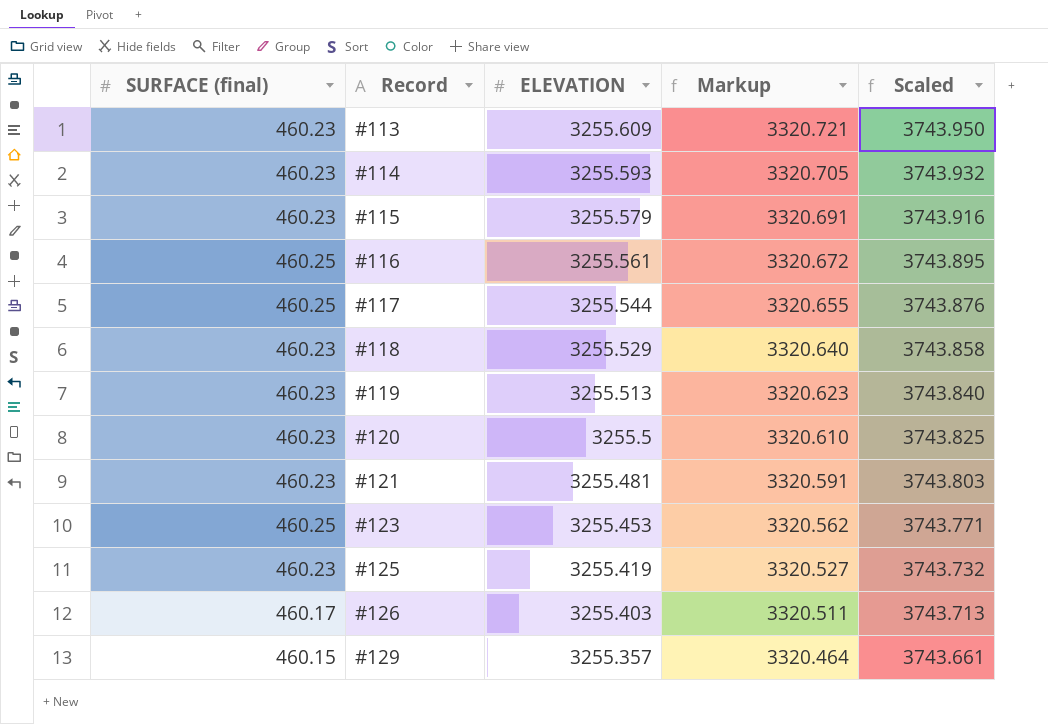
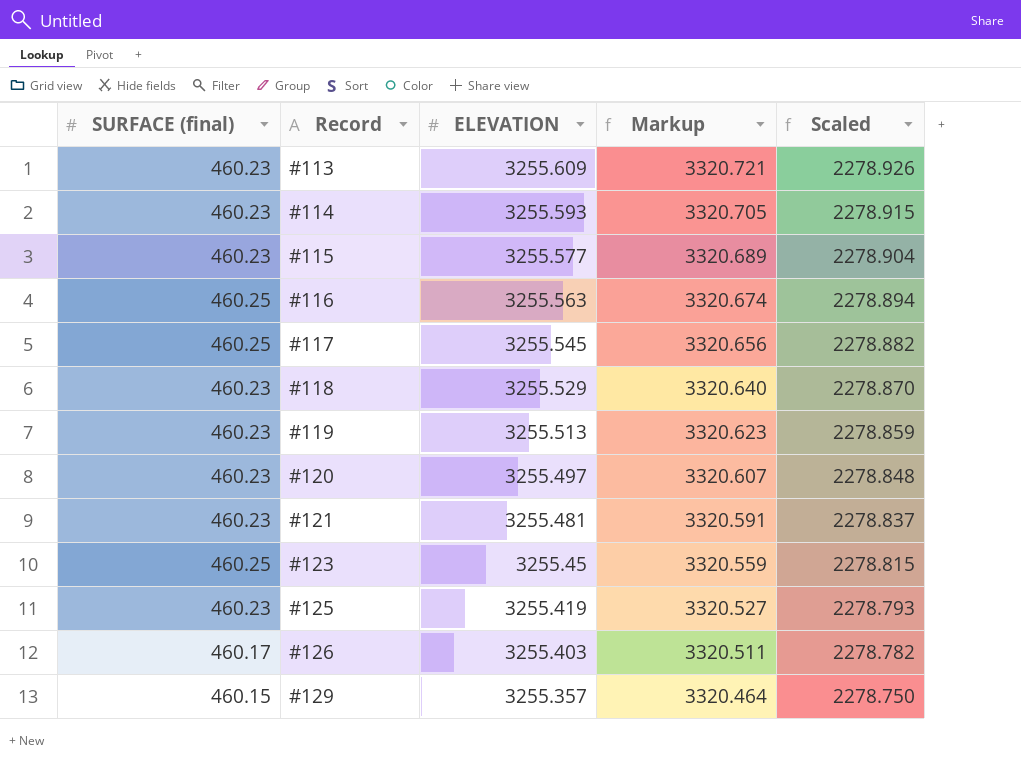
column Scaled | formula: [ELEVATION] * 1.15 -> [ELEVATION] * 0.7
#115 | ELEVATION: 3255.579 -> 3255.577
#115 | Markup: 3320.691 -> 3320.689
#116 | ELEVATION: 3255.561 -> 3255.563
#116 | Markup: 3320.672 -> 3320.674
#117 | ELEVATION: 3255.544 -> 3255.545
#117 | Markup: 3320.655 -> 3320.656
#120 | ELEVATION: 3255.5 -> 3255.497
#120 | Markup: 3320.610 -> 3320.607
#123 | ELEVATION: 3255.453 -> 3255.45
#123 | Markup: 3320.562 -> 3320.559

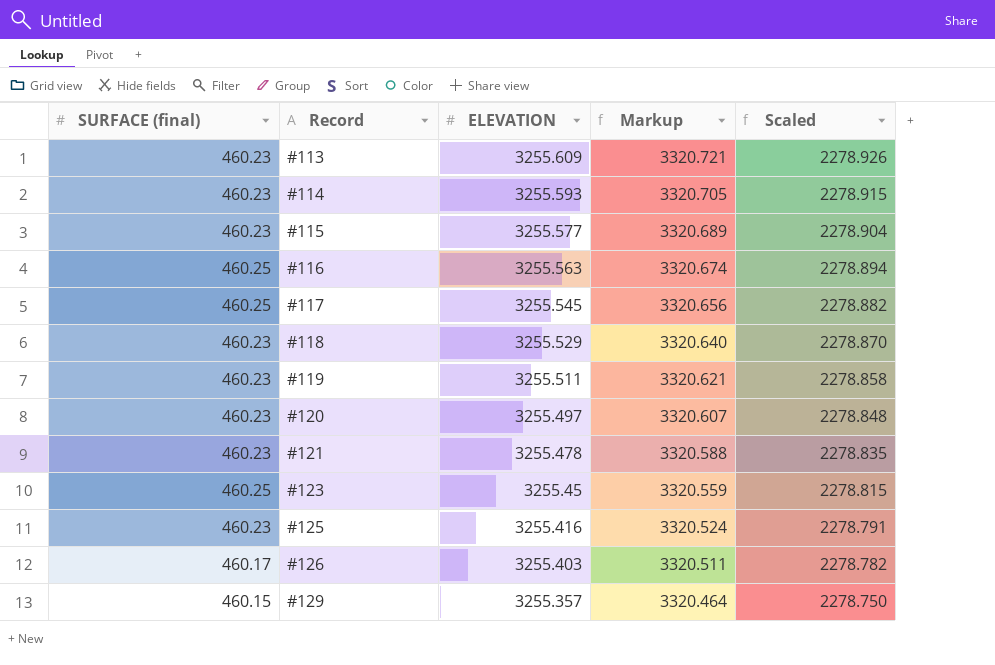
#119 | ELEVATION: 3255.513 -> 3255.511
#119 | Markup: 3320.623 -> 3320.621
#119 | Scaled: 2278.859 -> 2278.858
#121 | ELEVATION: 3255.481 -> 3255.478
#121 | Markup: 3320.591 -> 3320.588
#121 | Scaled: 2278.837 -> 2278.835
#125 | ELEVATION: 3255.419 -> 3255.416
#125 | Markup: 3320.527 -> 3320.524
#125 | Scaled: 2278.793 -> 2278.791

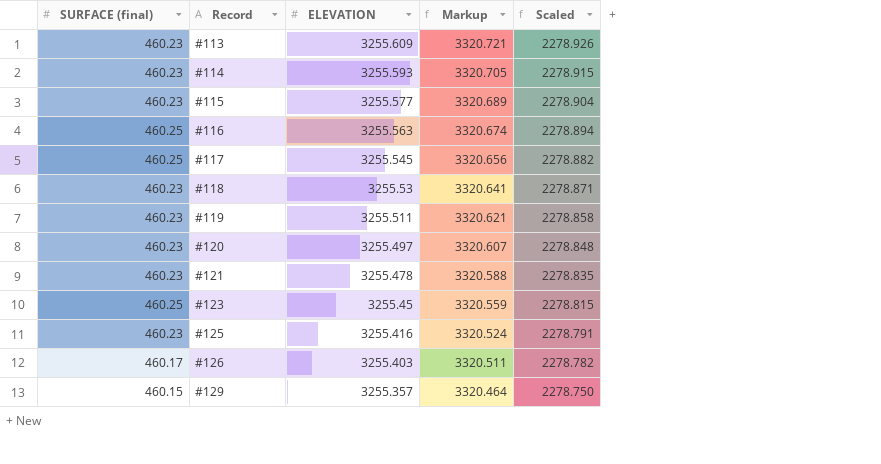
#118 | ELEVATION: 3255.529 -> 3255.53
#118 | Markup: 3320.640 -> 3320.641
#118 | Scaled: 2278.870 -> 2278.871

